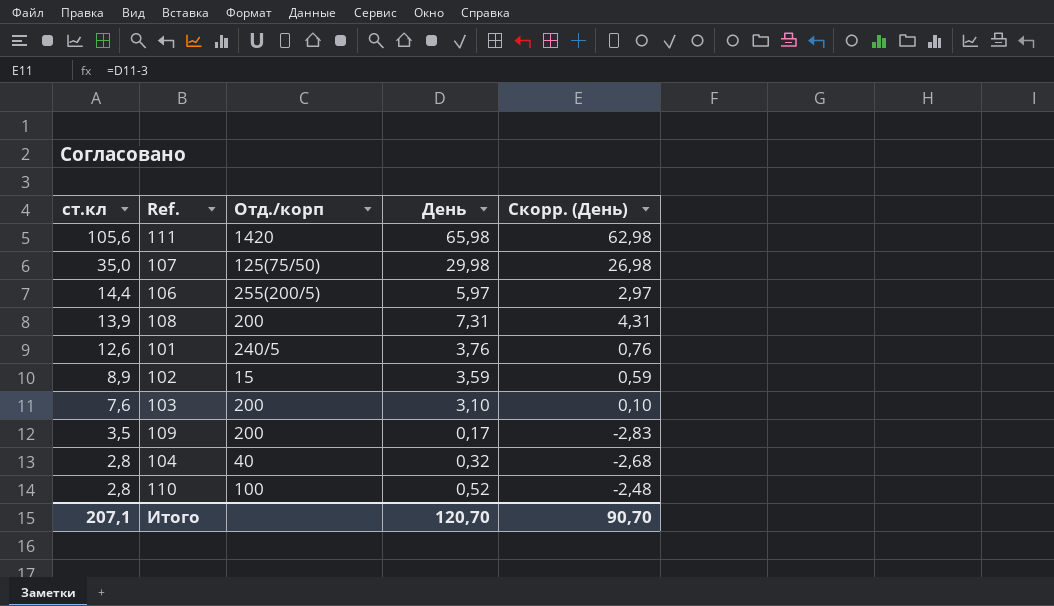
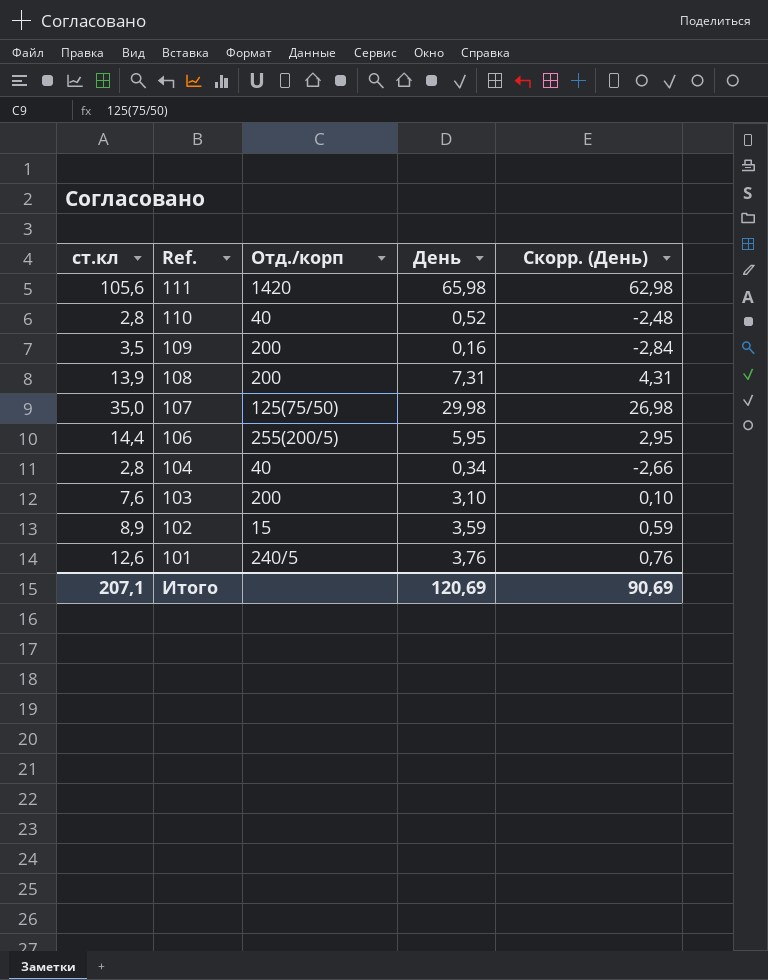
row order: ст.кл descending -> Ref. descending
110 | Отд./корп: 100 -> 40
109 | День: 0,17 -> 0,16
109 | Скорр. (День): -2,83 -> -2,84
106 | День: 5,97 -> 5,95
106 | Скорр. (День): 2,97 -> 2,95
104 | День: 0,32 -> 0,34
104 | Скорр. (День): -2,68 -> -2,66
Итого | День: 120,70 -> 120,69
Итого | Скорр. (День): 90,70 -> 90,69

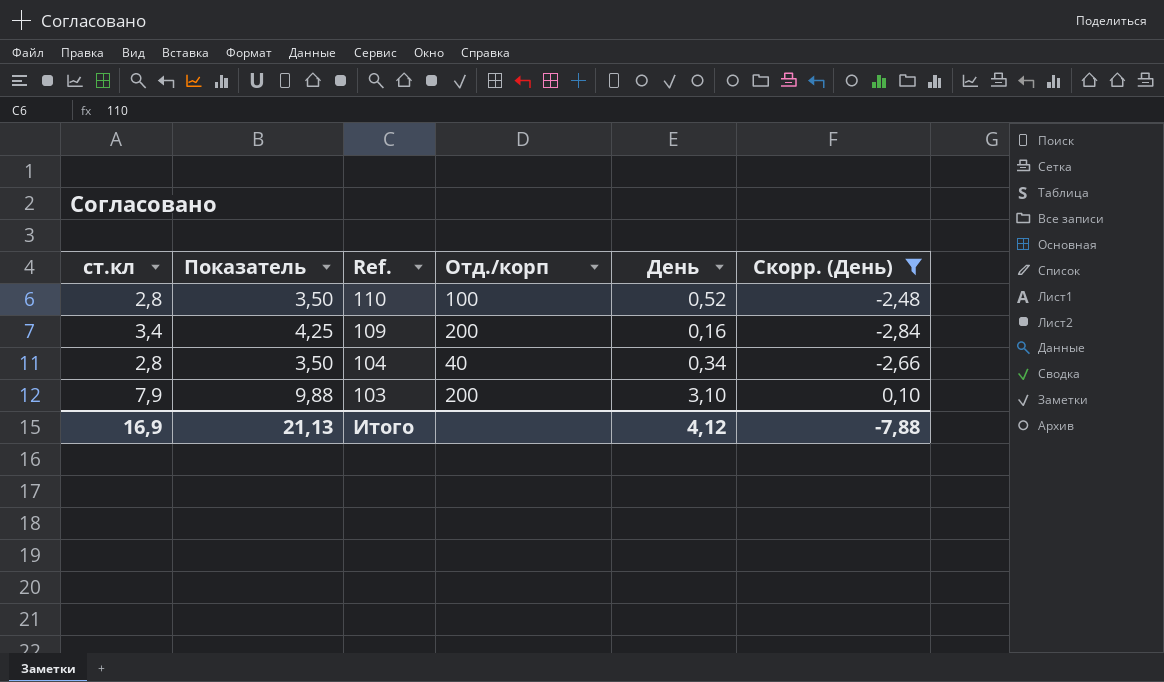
filter: none -> Скорр. (День) <= 0,10
column Показатель | formula: none -> [ст.кл] * 1,25
110 | Отд./корп: 40 -> 100
109 | ст.кл: 3,5 -> 3,4
103 | ст.кл: 7,6 -> 7,9
Итого | ст.кл: 207,1 -> 16,9
Итого | День: 120,69 -> 4,12
Итого | Скорр. (День): 90,69 -> -7,88

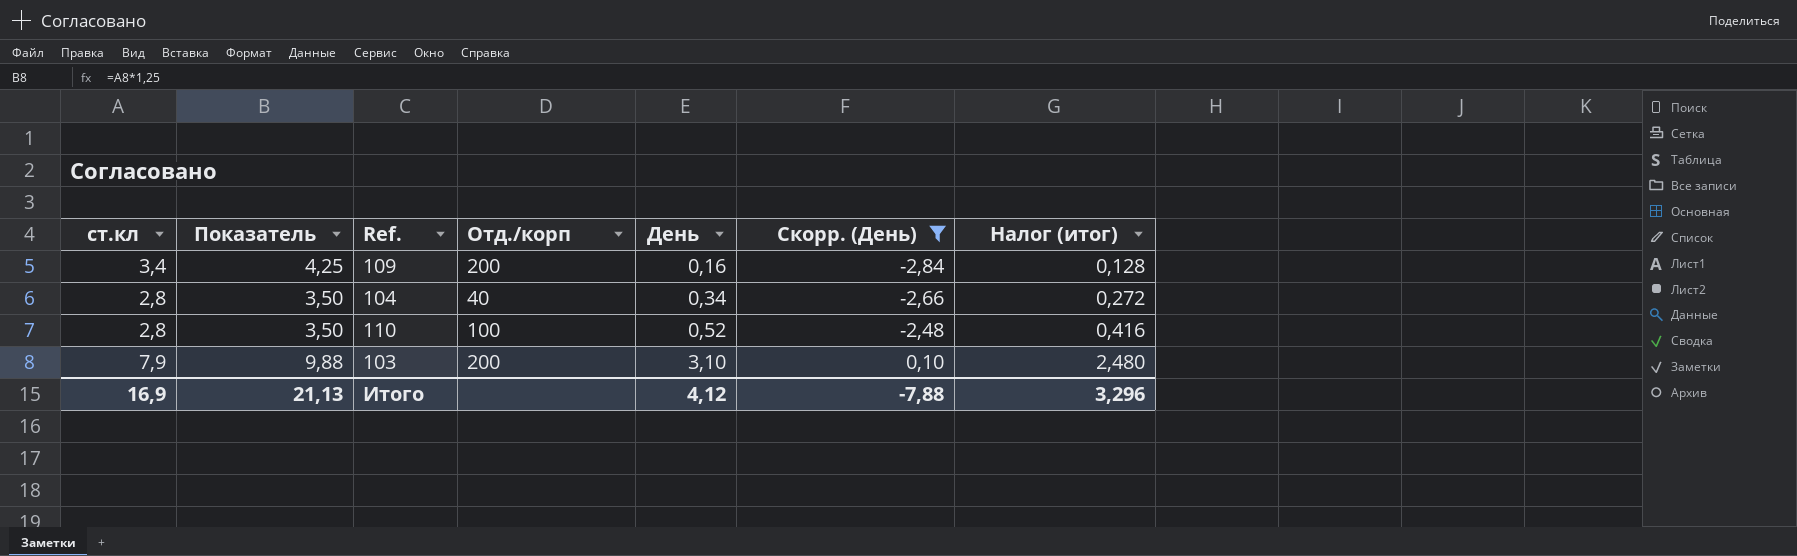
row order: Ref. descending -> День ascending
column Налог (итог) | formula: none -> [День] * 0,8

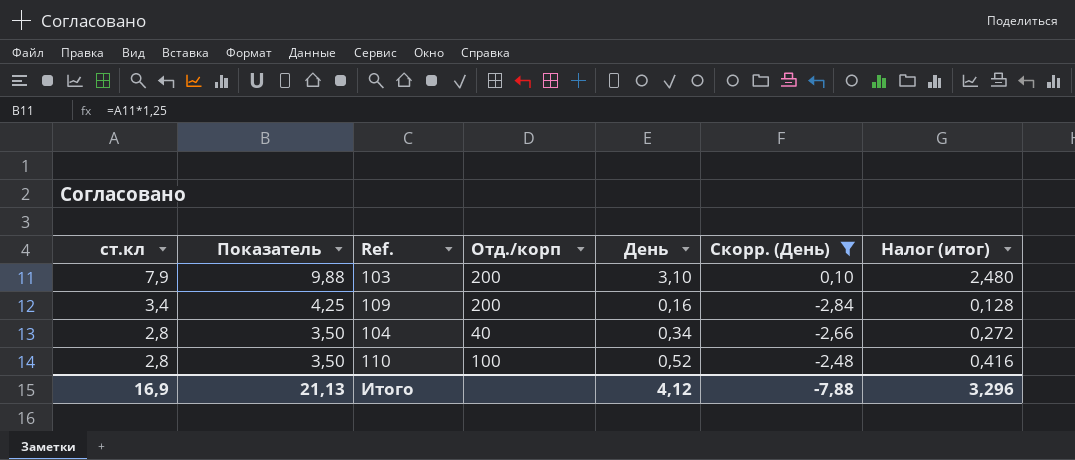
row order: День ascending -> ст.кл descending

